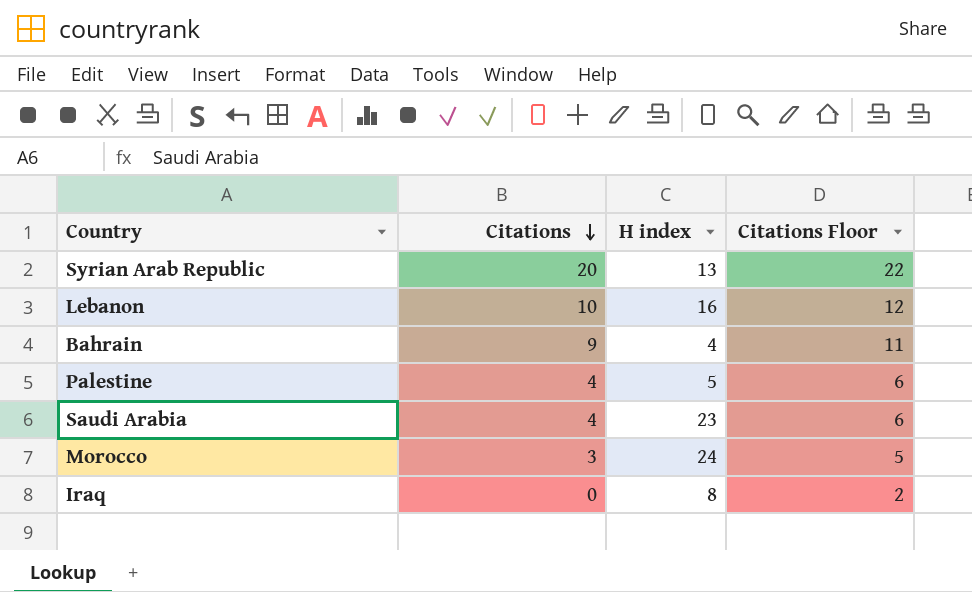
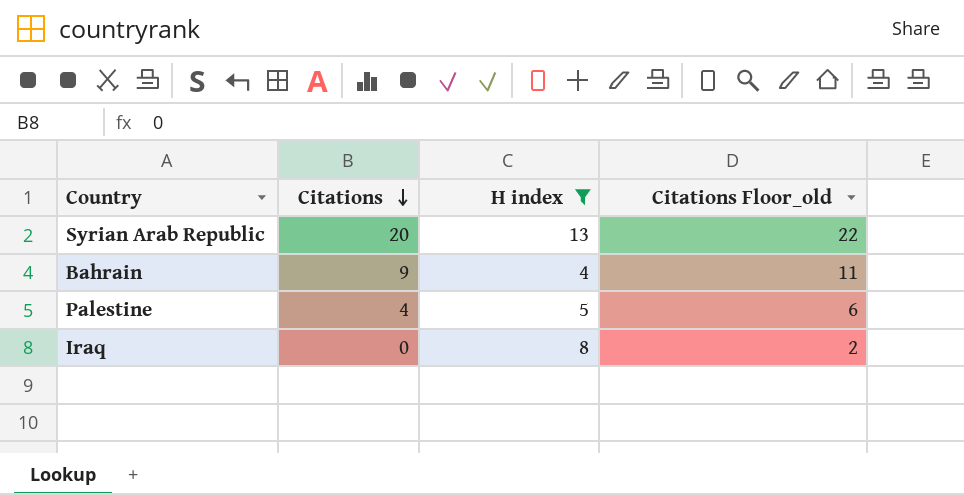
filter: none -> H index <= 13
column name: Citations Floor -> Citations Floor_old

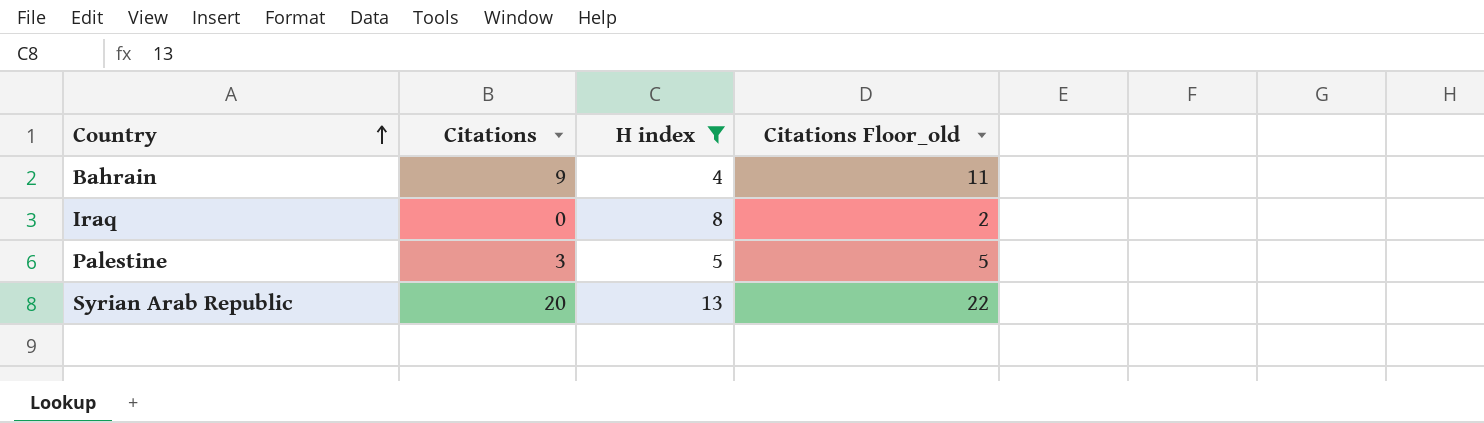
row order: Citations descending -> Country ascending
Palestine | Citations: 4 -> 3
Palestine | Citations Floor_old: 6 -> 5

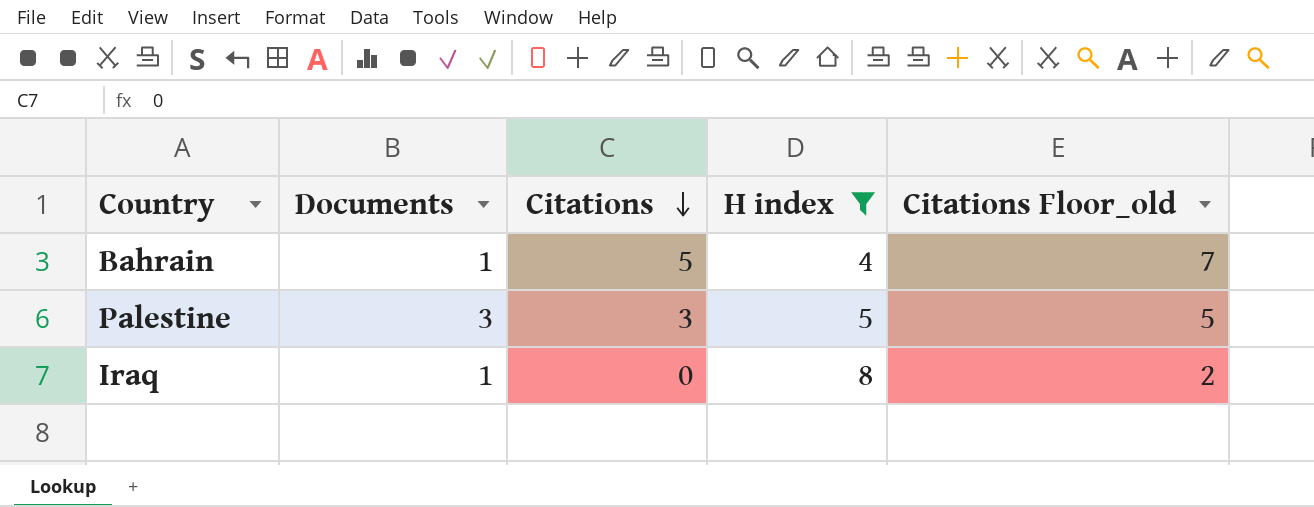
row order: Country ascending -> Citations descending
column Documents | position: none -> 2
row Syrian Arab Republic: 20 | 13 | 22 -> none
Bahrain | Citations: 9 -> 5
Bahrain | Citations Floor_old: 11 -> 7

